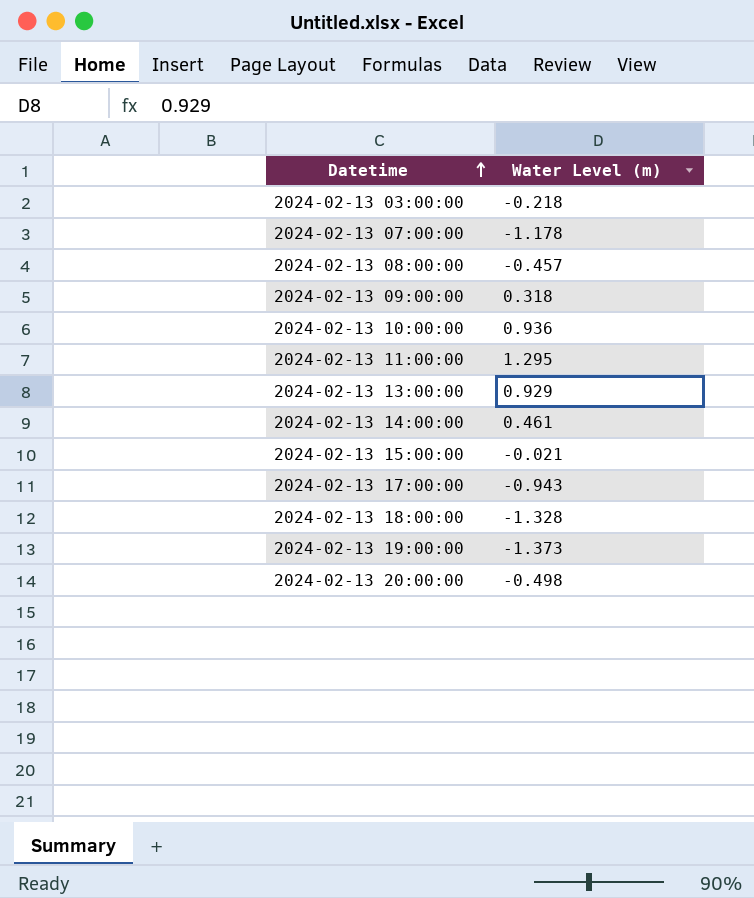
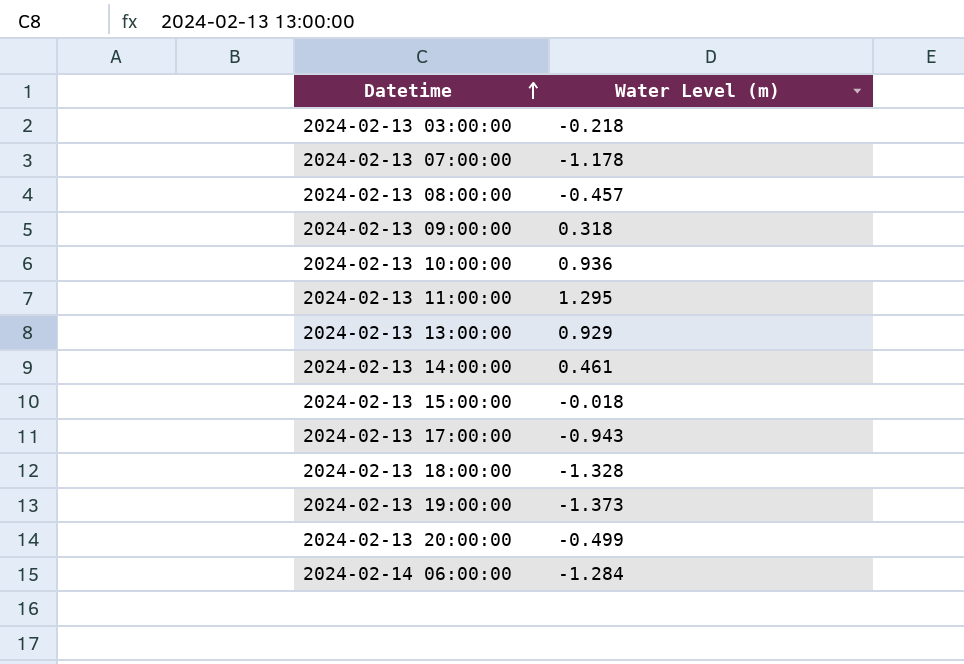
2024-02-13 15:00:00 | Water Level (m): -0.021 -> -0.018
2024-02-13 20:00:00 | Water Level (m): -0.498 -> -0.499
row 2024-02-14 06:00:00: none -> -1.284

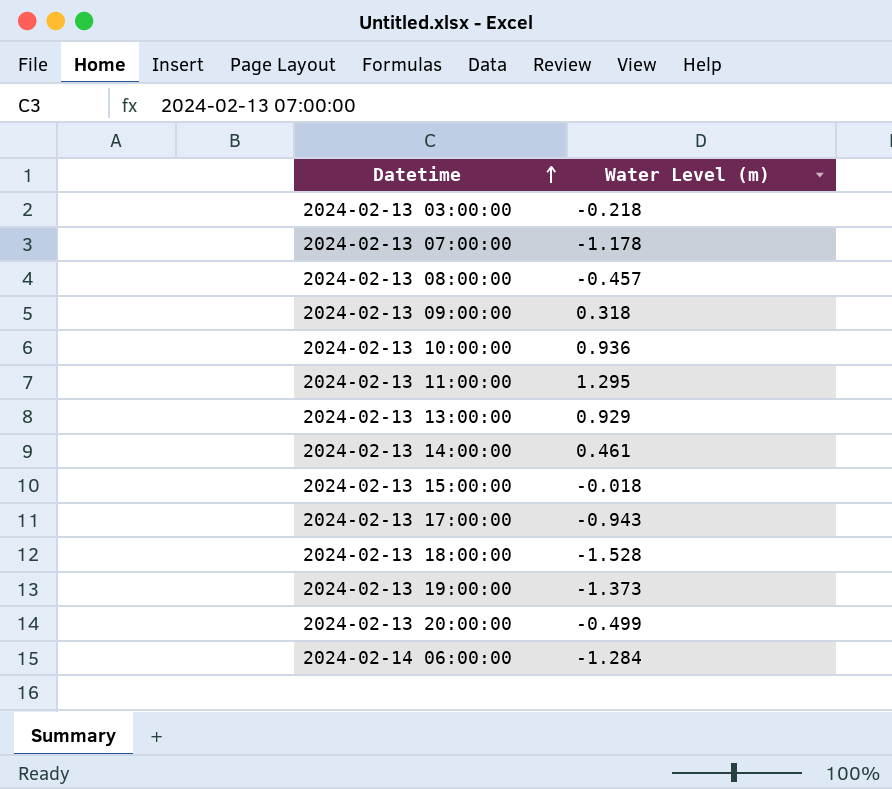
2024-02-13 18:00:00 | Water Level (m): -1.328 -> -1.528

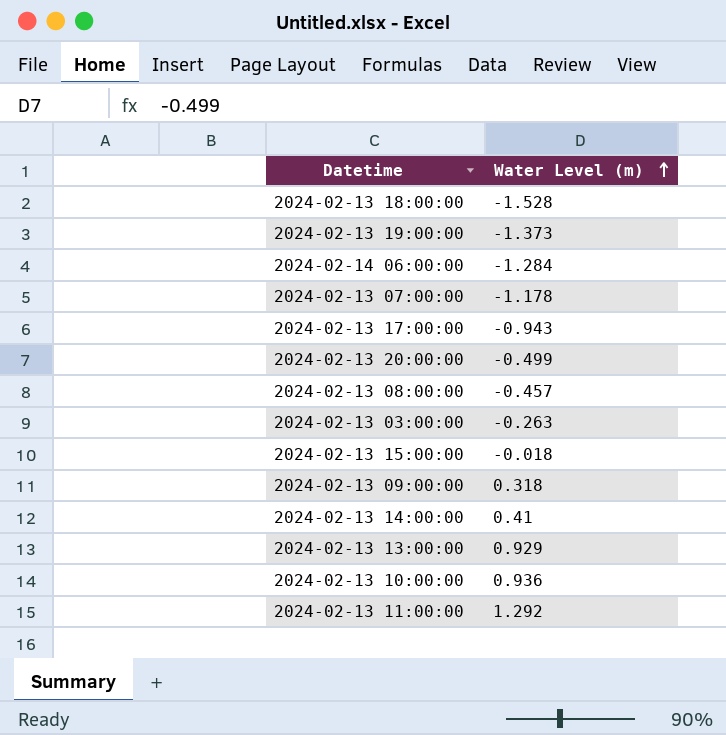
row order: Datetime ascending -> Water Level (m) ascending
2024-02-13 03:00:00 | Water Level (m): -0.218 -> -0.263
2024-02-13 14:00:00 | Water Level (m): 0.461 -> 0.41
2024-02-13 11:00:00 | Water Level (m): 1.295 -> 1.292

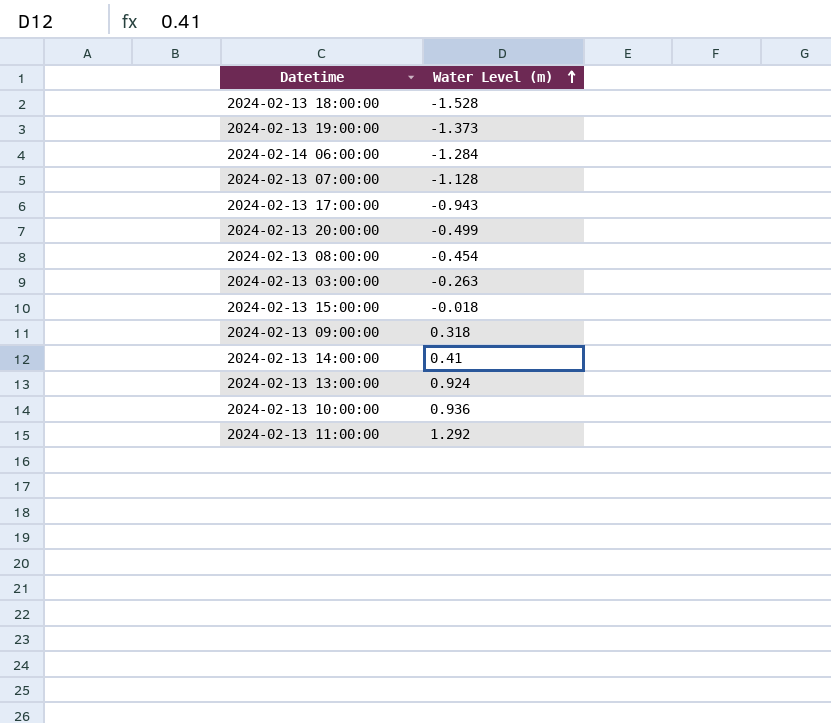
2024-02-13 07:00:00 | Water Level (m): -1.178 -> -1.128
2024-02-13 08:00:00 | Water Level (m): -0.457 -> -0.454
2024-02-13 13:00:00 | Water Level (m): 0.929 -> 0.924

